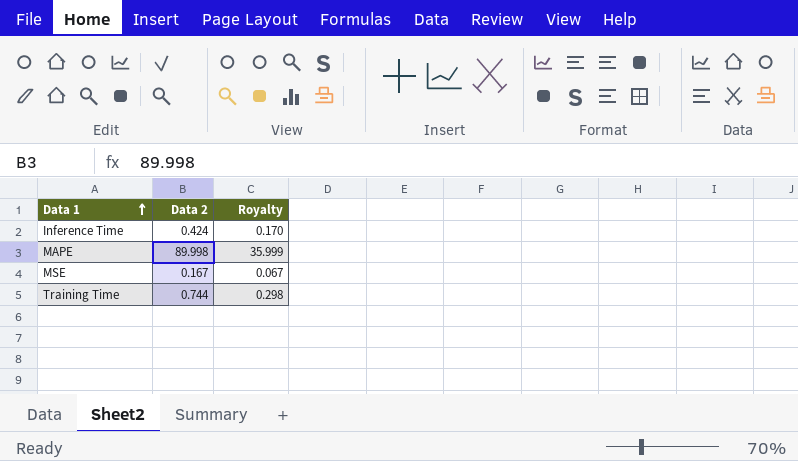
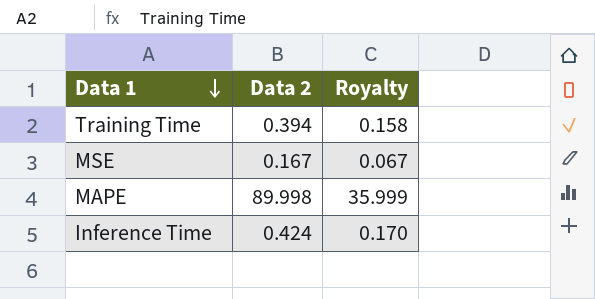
row order: Data 1 ascending -> Data 1 descending
Training Time | Data 2: 0.744 -> 0.394
Training Time | Royalty: 0.298 -> 0.158

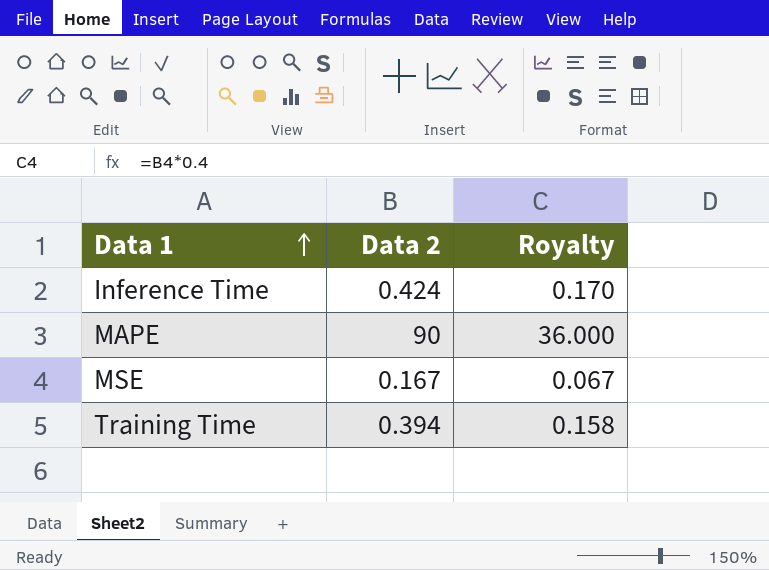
row order: Data 1 descending -> Data 1 ascending
MAPE | Data 2: 89.998 -> 90
MAPE | Royalty: 35.999 -> 36.000

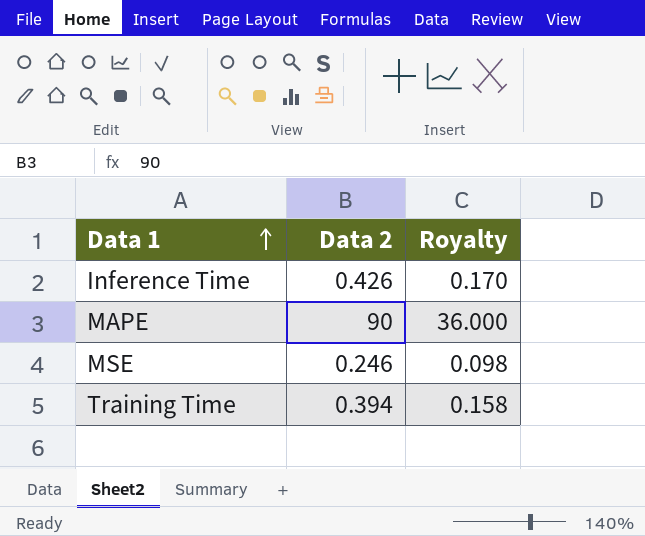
Inference Time | Data 2: 0.424 -> 0.426
MSE | Data 2: 0.167 -> 0.246
MSE | Royalty: 0.067 -> 0.098

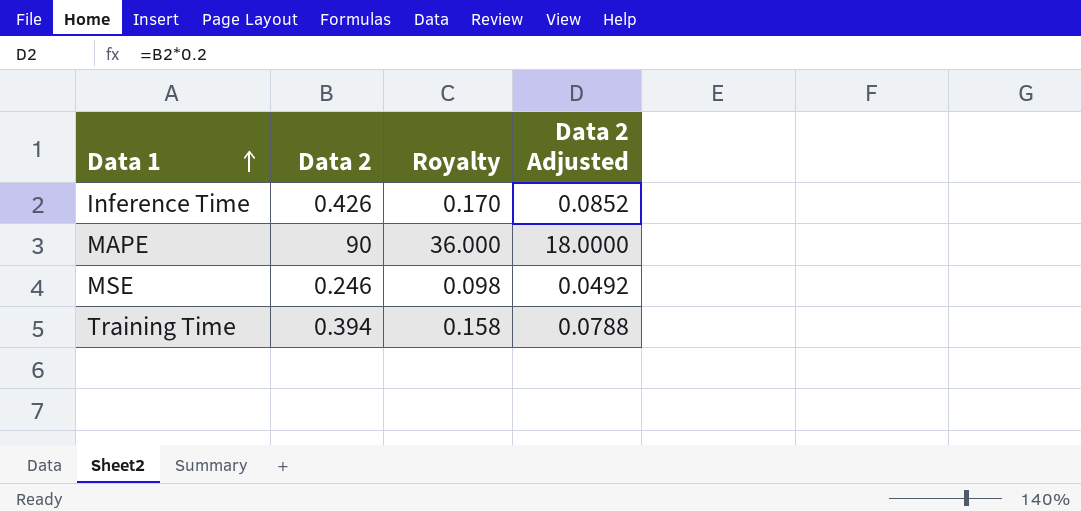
column Data 2 Adjusted | formula: none -> [Data 2] * 0.2

